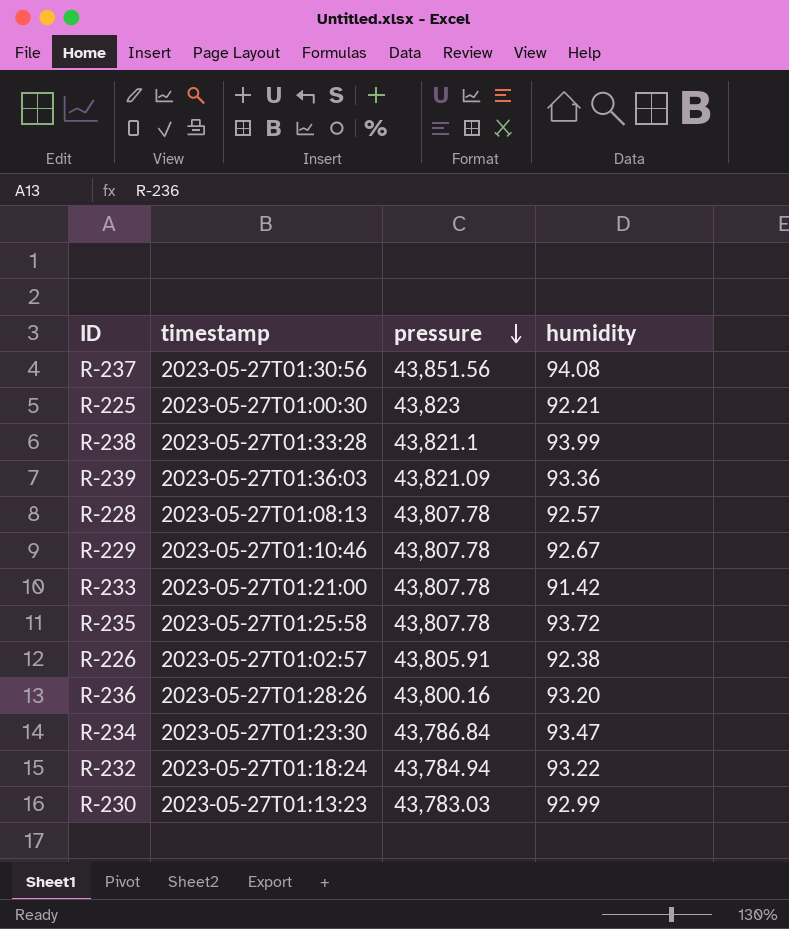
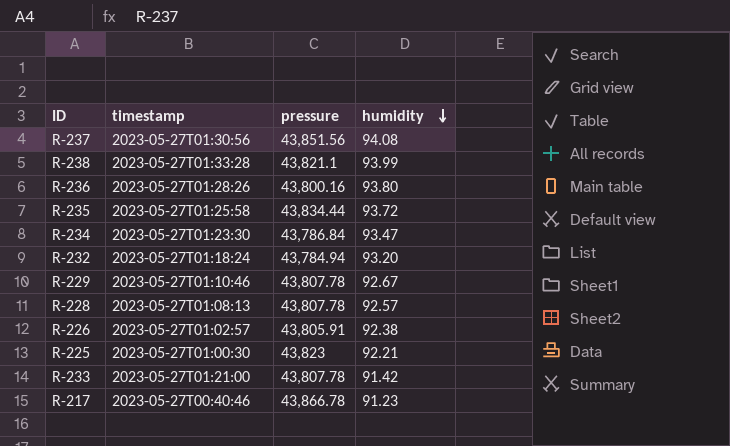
row order: pressure descending -> humidity descending
row R-239: 2023-05-27T01:36:03 | 43,821.09 | 93.36 -> none
row R-230: 2023-05-27T01:13:23 | 43,783.03 | 92.99 -> none
R-236 | humidity: 93.20 -> 93.80
R-235 | pressure: 43,807.78 -> 43,834.44
R-232 | humidity: 93.22 -> 93.20
row R-217: none -> 2023-05-27T00:40:46 | 43,866.78 | 91.23

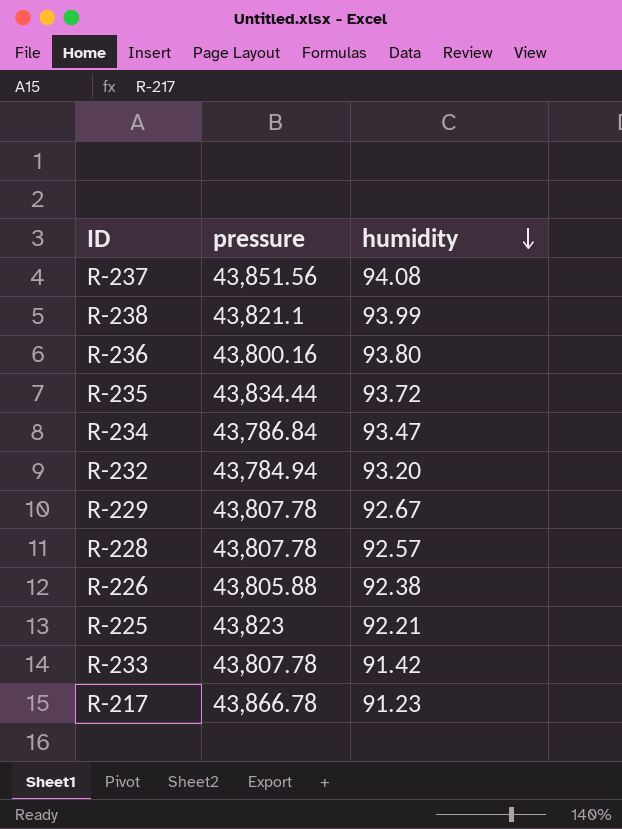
column timestamp | position: 2 -> none
R-226 | pressure: 43,805.91 -> 43,805.88

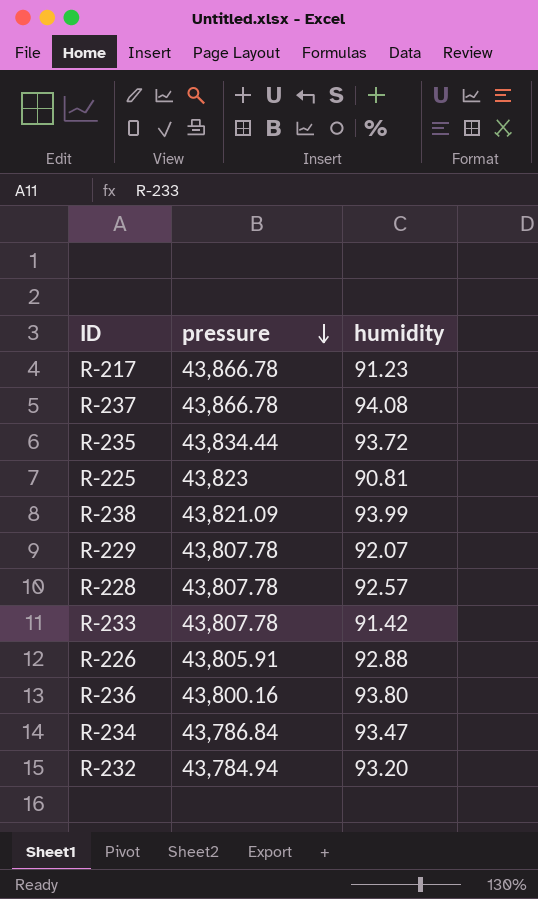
row order: humidity descending -> pressure descending
R-237 | pressure: 43,851.56 -> 43,866.78
R-225 | humidity: 92.21 -> 90.81
R-238 | pressure: 43,821.1 -> 43,821.09
R-229 | humidity: 92.67 -> 92.07
R-226 | pressure: 43,805.88 -> 43,805.91
R-226 | humidity: 92.38 -> 92.88

